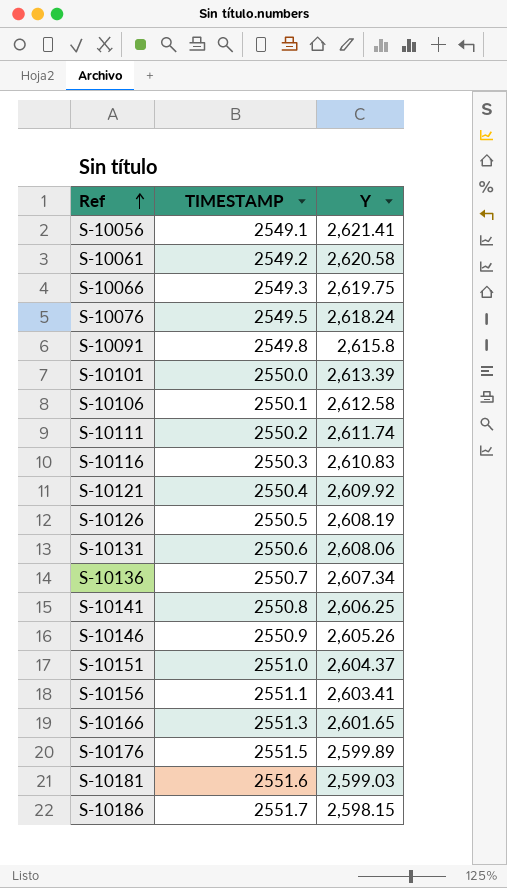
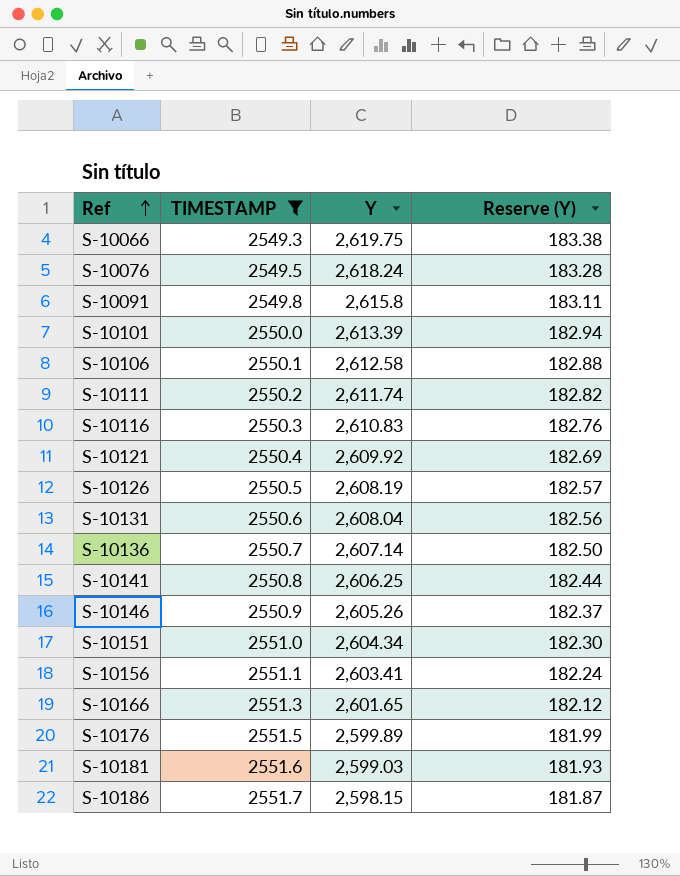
filter: none -> TIMESTAMP >= 2549.3
column Reserve (Y) | formula: none -> [Y] * 0.07
S-10131 | Y: 2,608.06 -> 2,608.04
S-10136 | Y: 2,607.34 -> 2,607.14
S-10151 | Y: 2,604.37 -> 2,604.34

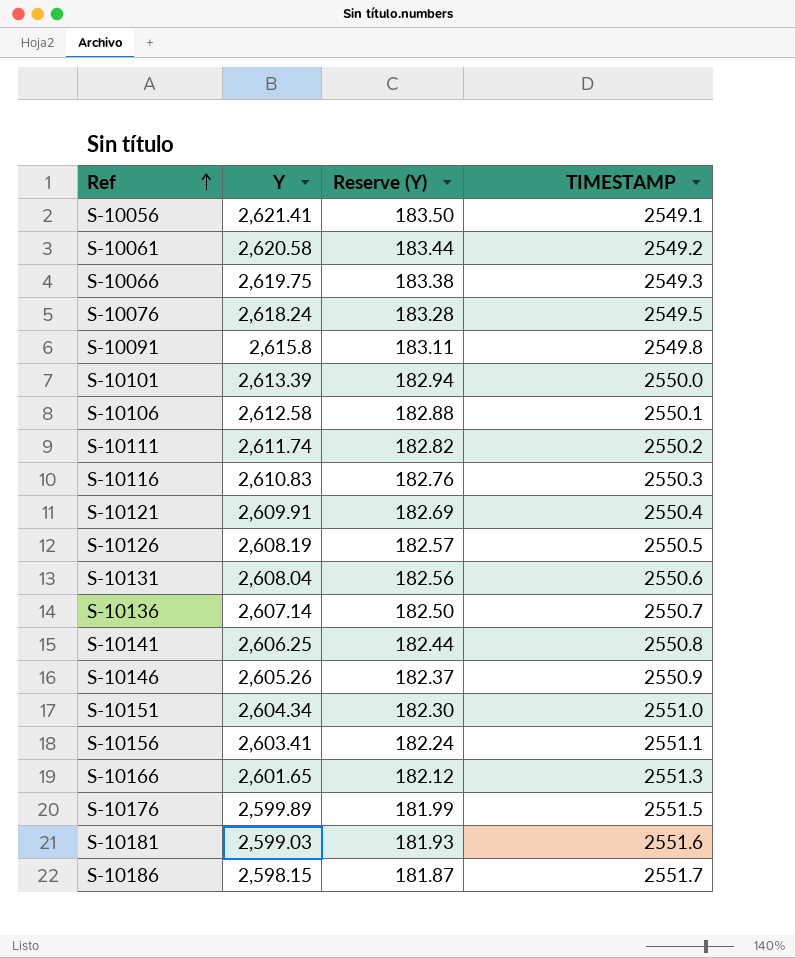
filter: TIMESTAMP >= 2549.3 -> none
column TIMESTAMP | position: 2 -> 4
S-10121 | Y: 2,609.92 -> 2,609.91

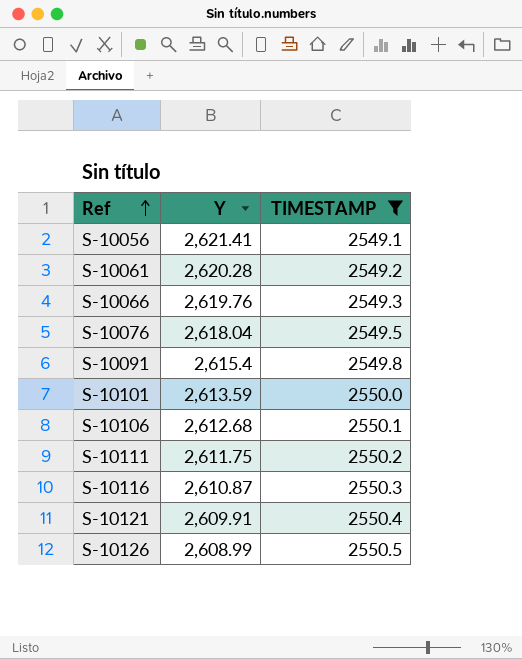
filter: none -> TIMESTAMP <= 2550.5
column Reserve (Y) | formula: [Y] * 0.07 -> none
S-10061 | Y: 2,620.58 -> 2,620.28
S-10066 | Y: 2,619.75 -> 2,619.76
S-10076 | Y: 2,618.24 -> 2,618.04
S-10091 | Y: 2,615.8 -> 2,615.4
S-10101 | Y: 2,613.39 -> 2,613.59
S-10106 | Y: 2,612.58 -> 2,612.68
S-10111 | Y: 2,611.74 -> 2,611.75
S-10116 | Y: 2,610.83 -> 2,610.87
S-10126 | Y: 2,608.19 -> 2,608.99

